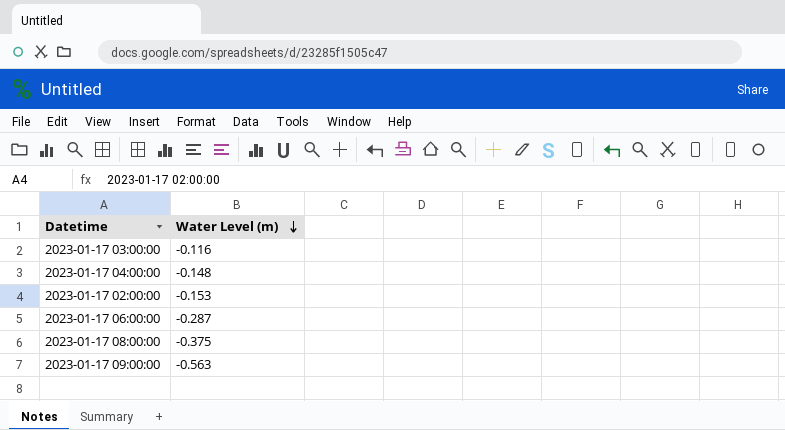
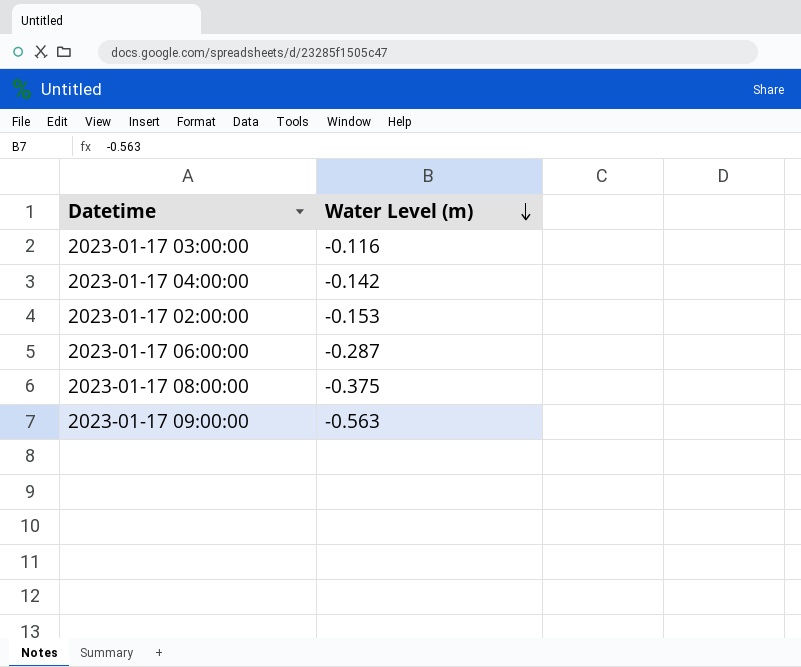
2023-01-17 04:00:00 | Water Level (m): -0.148 -> -0.142

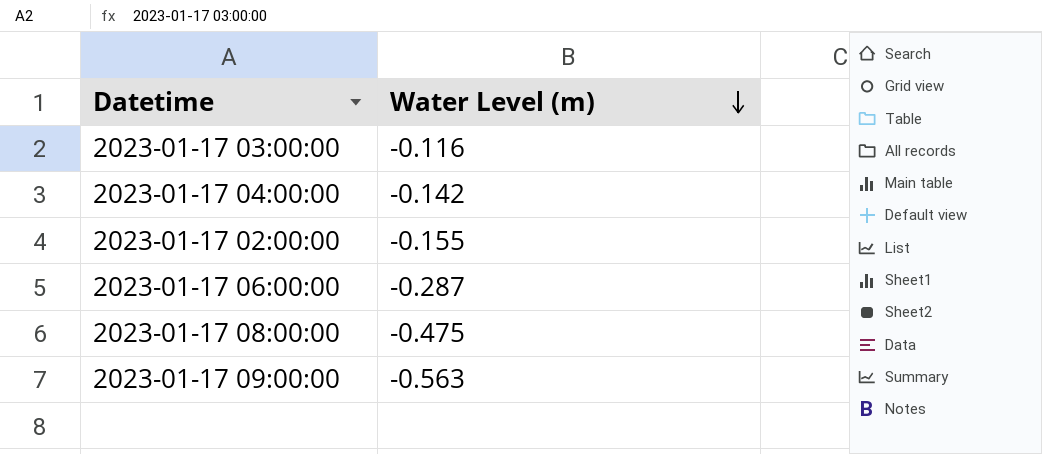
2023-01-17 02:00:00 | Water Level (m): -0.153 -> -0.155
2023-01-17 08:00:00 | Water Level (m): -0.375 -> -0.475

